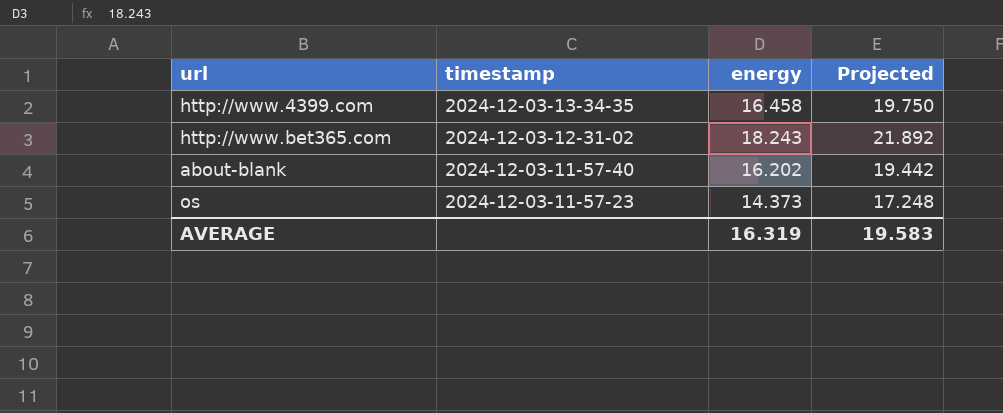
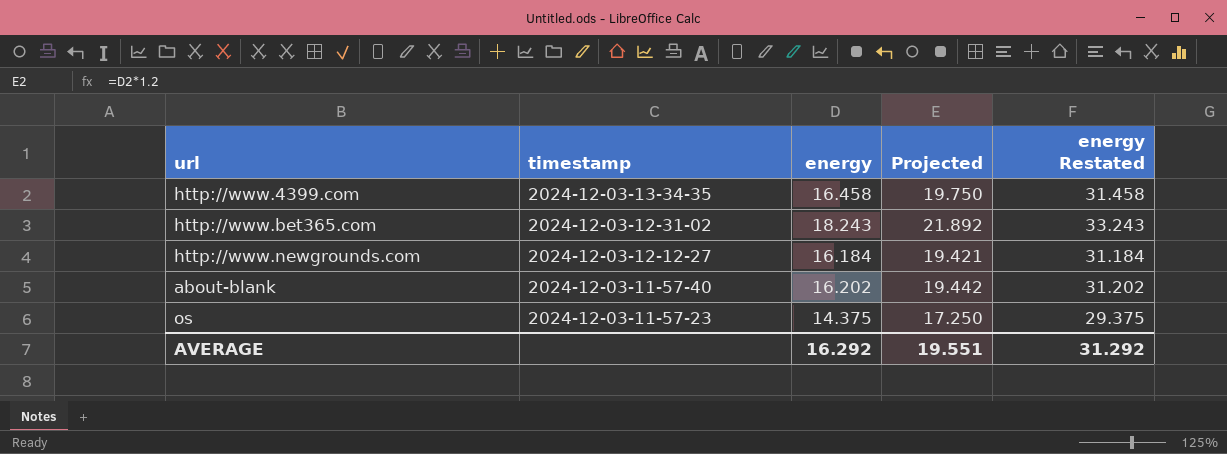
column energy Restated | formula: none -> [energy] + 15
row http://www.newgrounds.com: none -> 2024-12-03-12-12-27 | 16.184 | 19.421 | 31.184
os | energy: 14.373 -> 14.375
os | Projected: 17.248 -> 17.250
AVERAGE | energy: 16.319 -> 16.292
AVERAGE | Projected: 19.583 -> 19.551

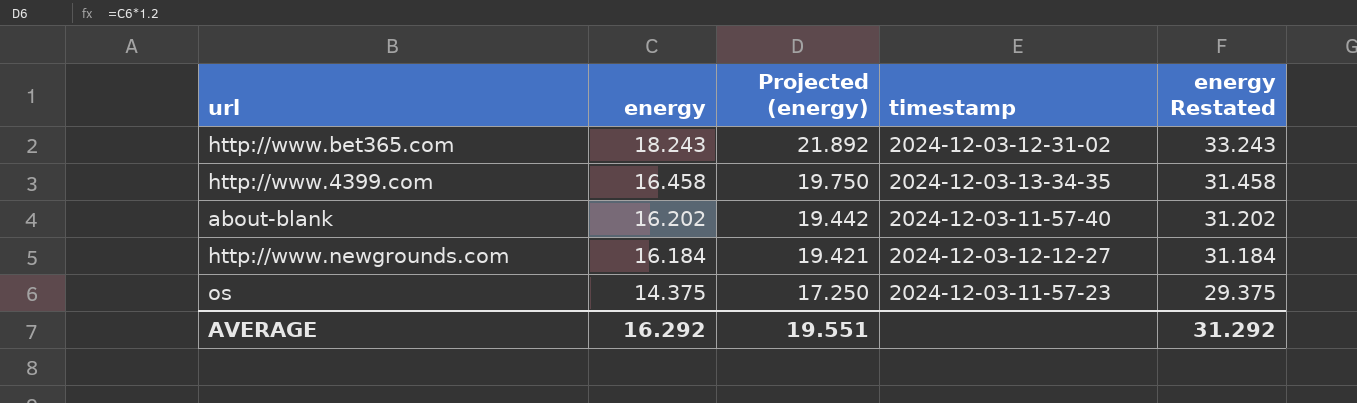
row order: timestamp descending -> energy descending
column name: Projected -> Projected (energy)
column timestamp | position: 2 -> 4

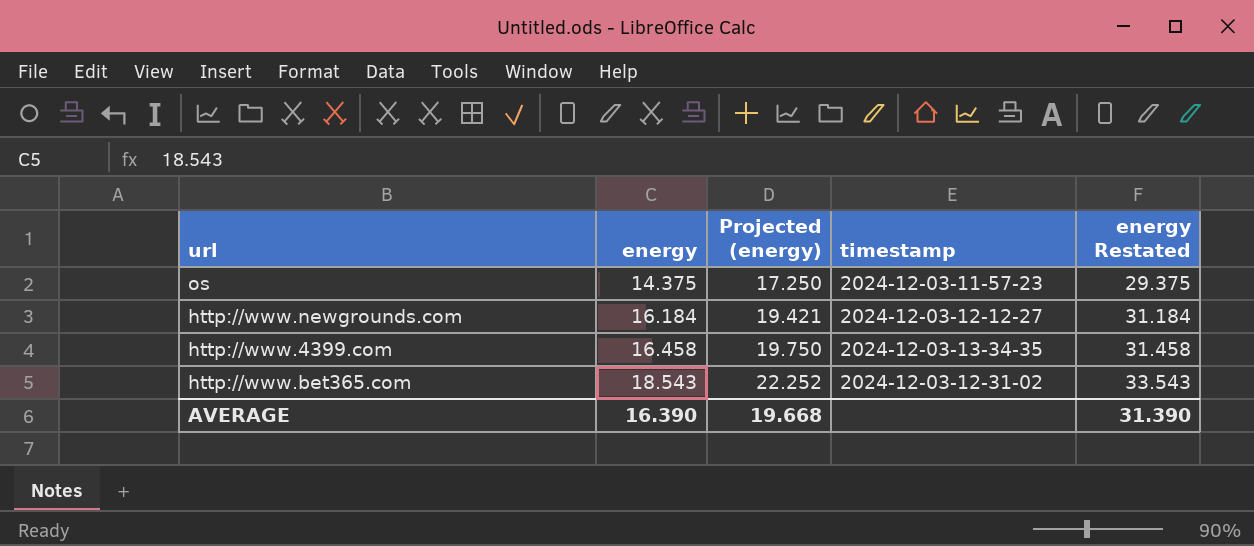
row order: energy descending -> energy ascending
row about-blank: 16.202 | 19.442 | 2024-12-03-11-57-40 | 31.202 -> none
http://www.bet365.com | energy: 18.243 -> 18.543
http://www.bet365.com | Projected (energy): 21.892 -> 22.252
http://www.bet365.com | energy Restated: 33.243 -> 33.543
AVERAGE | energy: 16.292 -> 16.390
AVERAGE | Projected (energy): 19.551 -> 19.668
AVERAGE | energy Restated: 31.292 -> 31.390

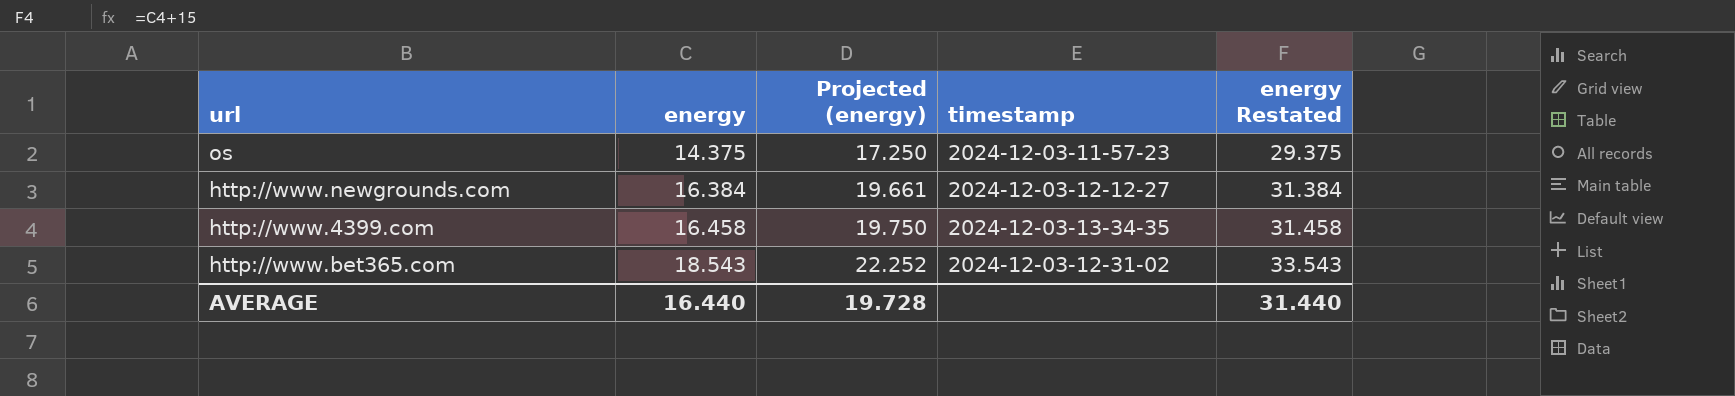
http://www.newgrounds.com | energy: 16.184 -> 16.384
http://www.newgrounds.com | Projected (energy): 19.421 -> 19.661
http://www.newgrounds.com | energy Restated: 31.184 -> 31.384
AVERAGE | energy: 16.390 -> 16.440
AVERAGE | Projected (energy): 19.668 -> 19.728
AVERAGE | energy Restated: 31.390 -> 31.440

